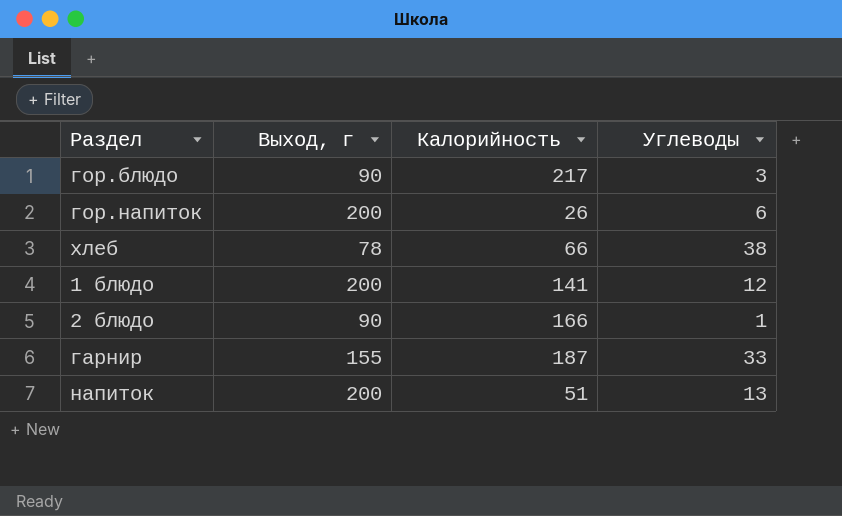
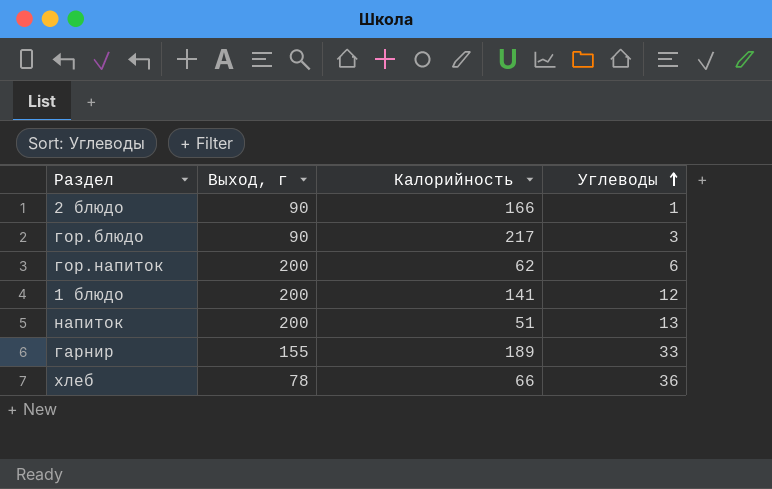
row order: none -> Углеводы ascending
гор.напиток | Калорийность: 26 -> 62
гарнир | Калорийность: 187 -> 189
хлеб | Углеводы: 38 -> 36

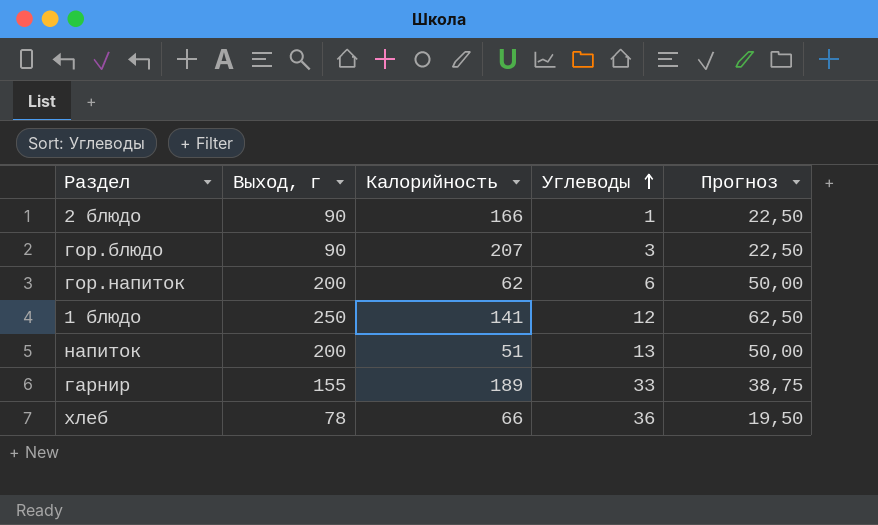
column Прогноз | formula: none -> [Выход, г] * 0,25
гор.блюдо | Калорийность: 217 -> 207
1 блюдо | Выход, г: 200 -> 250

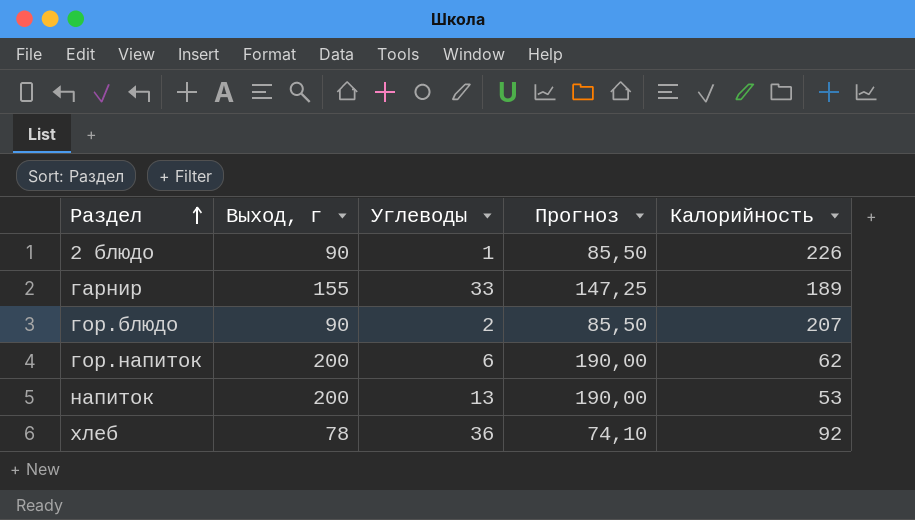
row order: Углеводы ascending -> Раздел ascending
column Прогноз | formula: [Выход, г] * 0,25 -> [Выход, г] * 0,95
column Калорийность | position: 3 -> 5
row 1 блюдо: 250 | 141 | 12 | 62,50 -> none
2 блюдо | Калорийность: 166 -> 226
гор.блюдо | Углеводы: 3 -> 2
напиток | Калорийность: 51 -> 53
хлеб | Калорийность: 66 -> 92

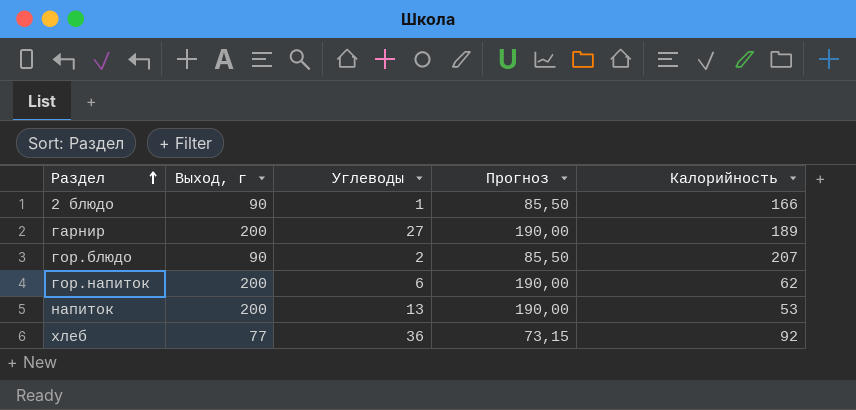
2 блюдо | Калорийность: 226 -> 166
гарнир | Выход, г: 155 -> 200
гарнир | Углеводы: 33 -> 27
гарнир | Прогноз: 147,25 -> 190,00
хлеб | Выход, г: 78 -> 77
хлеб | Прогноз: 74,10 -> 73,15

